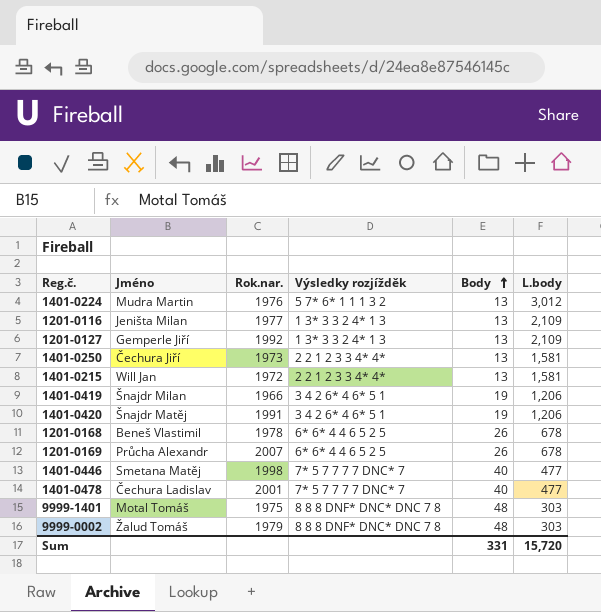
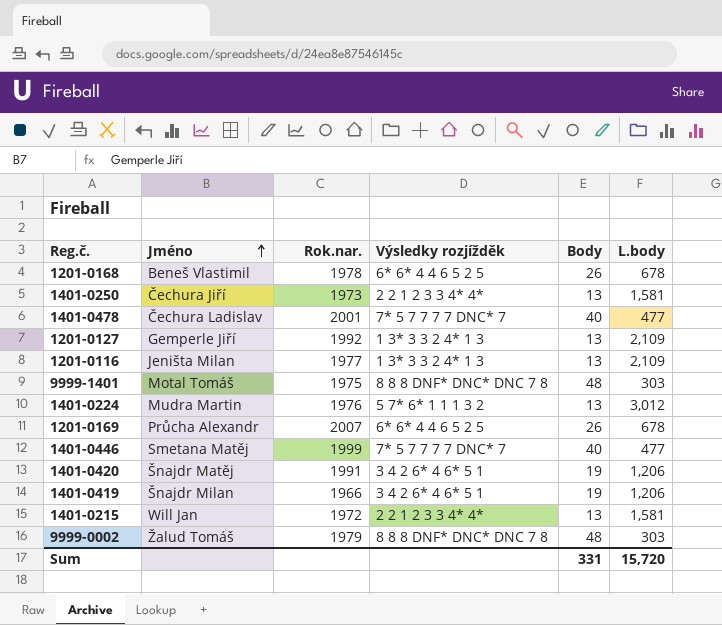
row order: Body ascending -> Jméno ascending
1401-0446 | Rok.nar.: 1998 -> 1999

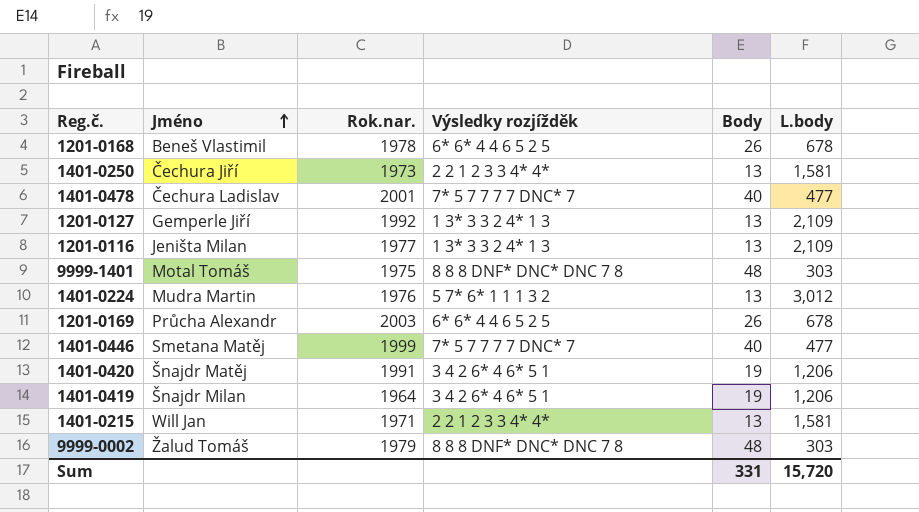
1201-0169 | Rok.nar.: 2007 -> 2003
1401-0419 | Rok.nar.: 1966 -> 1964
1401-0215 | Rok.nar.: 1972 -> 1971

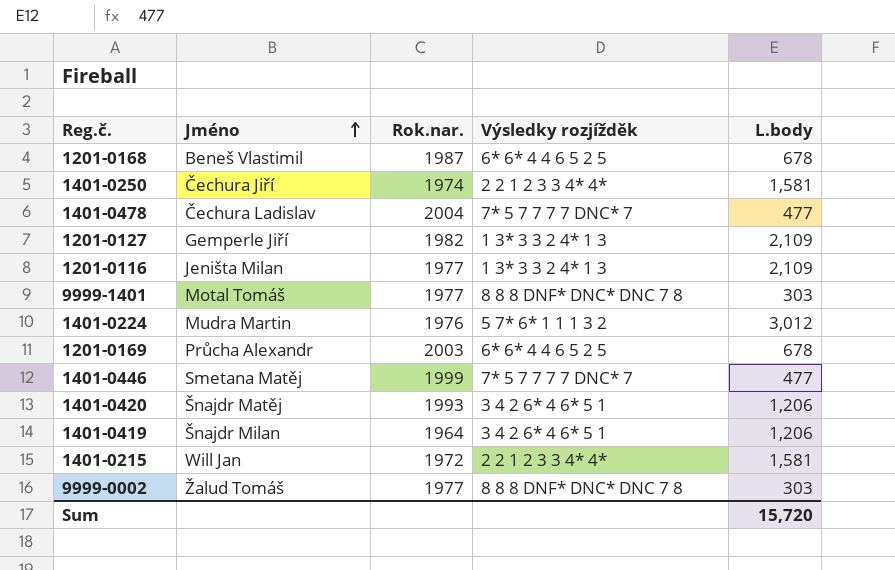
column Body | position: 5 -> none
1201-0168 | Rok.nar.: 1978 -> 1987
1401-0250 | Rok.nar.: 1973 -> 1974
1401-0478 | Rok.nar.: 2001 -> 2004
1201-0127 | Rok.nar.: 1992 -> 1982
9999-1401 | Rok.nar.: 1975 -> 1977
1401-0420 | Rok.nar.: 1991 -> 1993
1401-0215 | Rok.nar.: 1971 -> 1972
9999-0002 | Rok.nar.: 1979 -> 1977

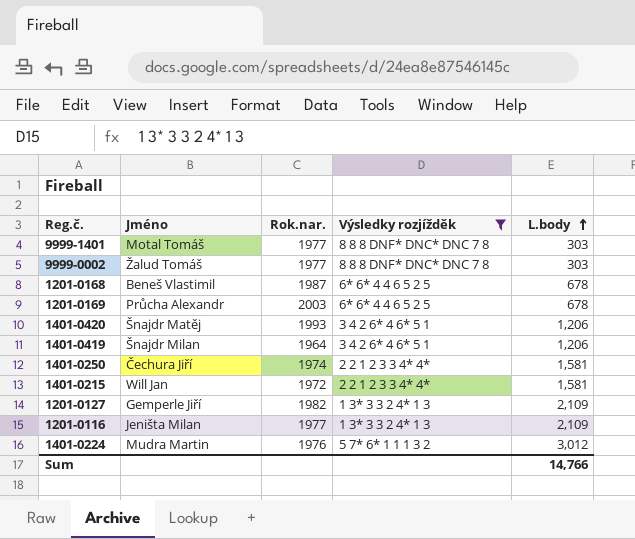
filter: none -> Výsledky rozjížděk != 7* 5 7 7 7 7 DNC* 7
row order: Jméno ascending -> L.body ascending
Sum | L.body: 15,720 -> 14,766

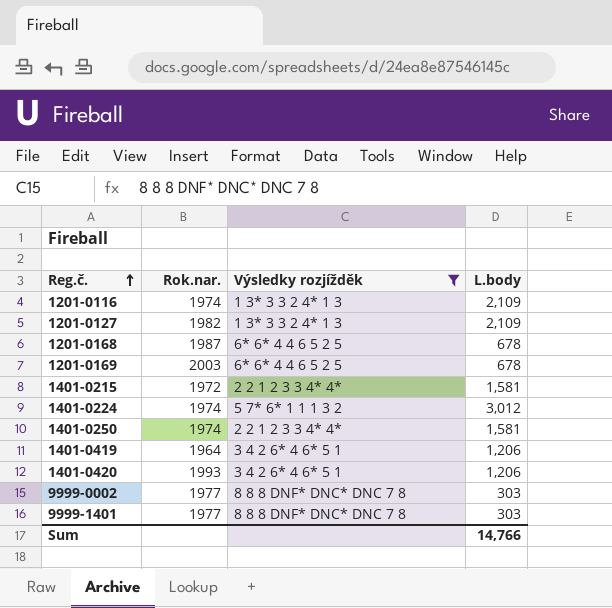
row order: L.body ascending -> Reg.č. ascending
column Jméno | position: 2 -> none
1201-0116 | Rok.nar.: 1977 -> 1974
1401-0224 | Rok.nar.: 1976 -> 1974

